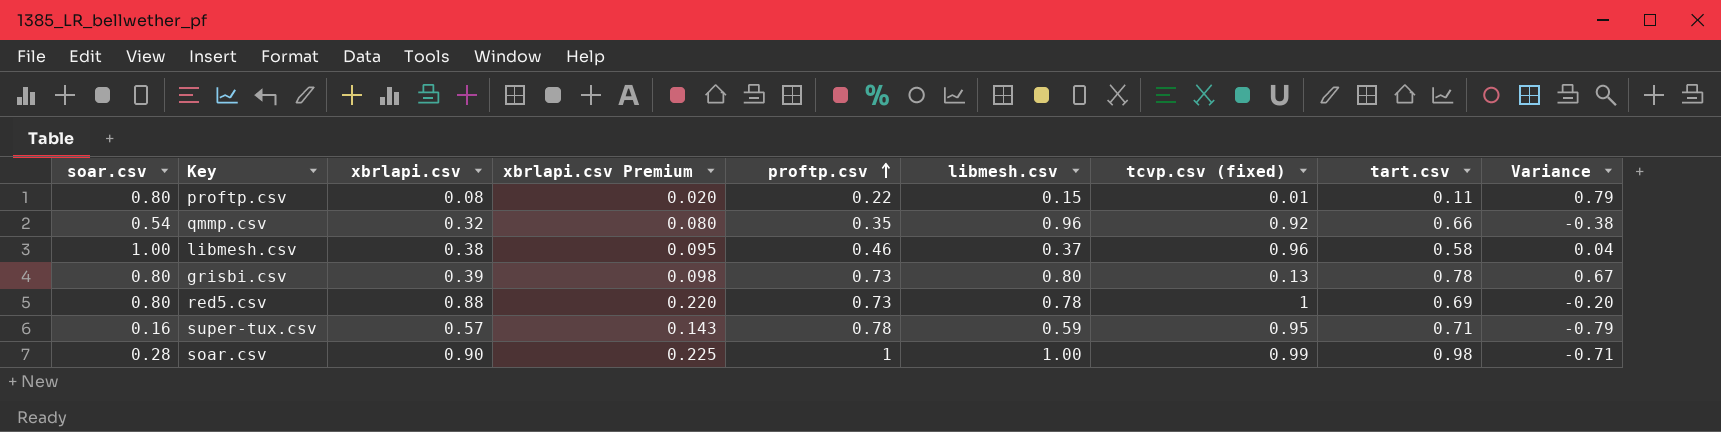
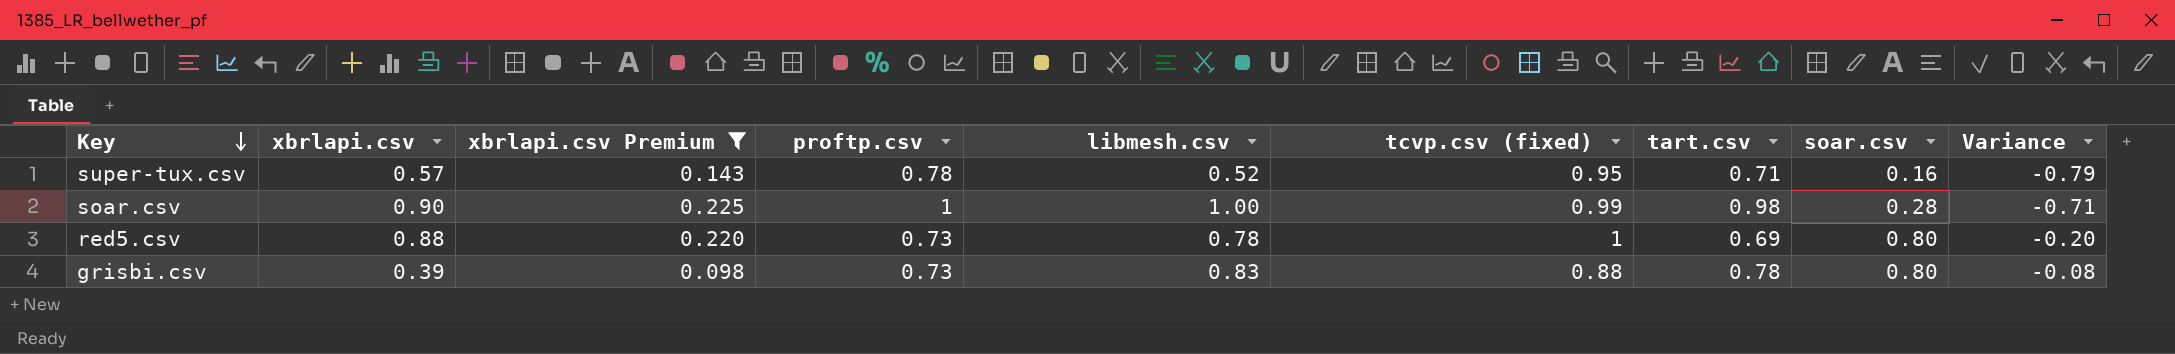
filter: none -> xbrlapi.csv Premium >= 0.098
row order: proftp.csv ascending -> Key descending
column soar.csv | position: 1 -> 8
super-tux.csv | libmesh.csv: 0.59 -> 0.52
grisbi.csv | libmesh.csv: 0.80 -> 0.83
grisbi.csv | tcvp.csv (fixed): 0.13 -> 0.88
grisbi.csv | Variance: 0.67 -> -0.08

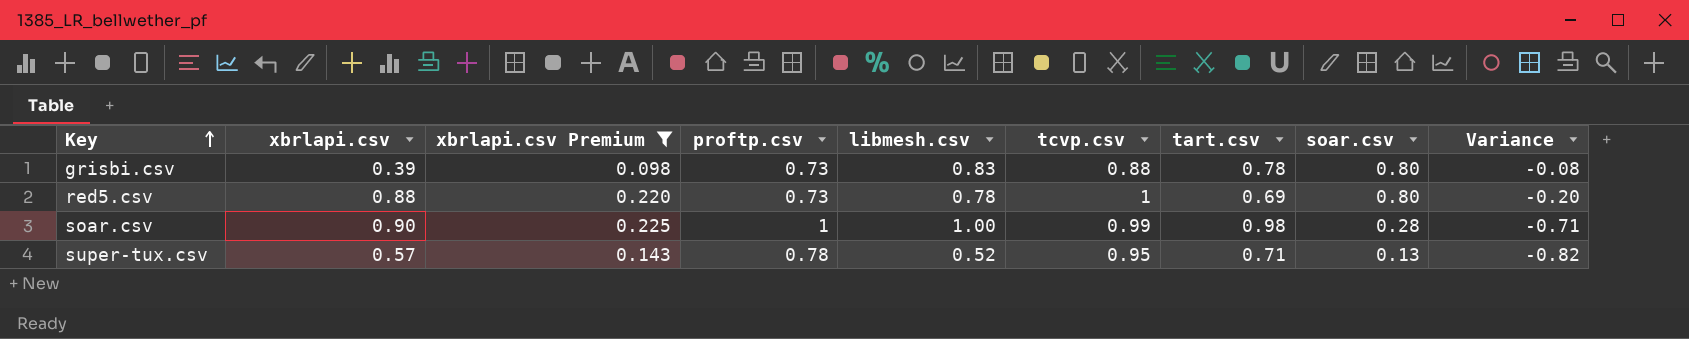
row order: Key descending -> Key ascending
column name: tcvp.csv (fixed) -> tcvp.csv
super-tux.csv | soar.csv: 0.16 -> 0.13
super-tux.csv | Variance: -0.79 -> -0.82

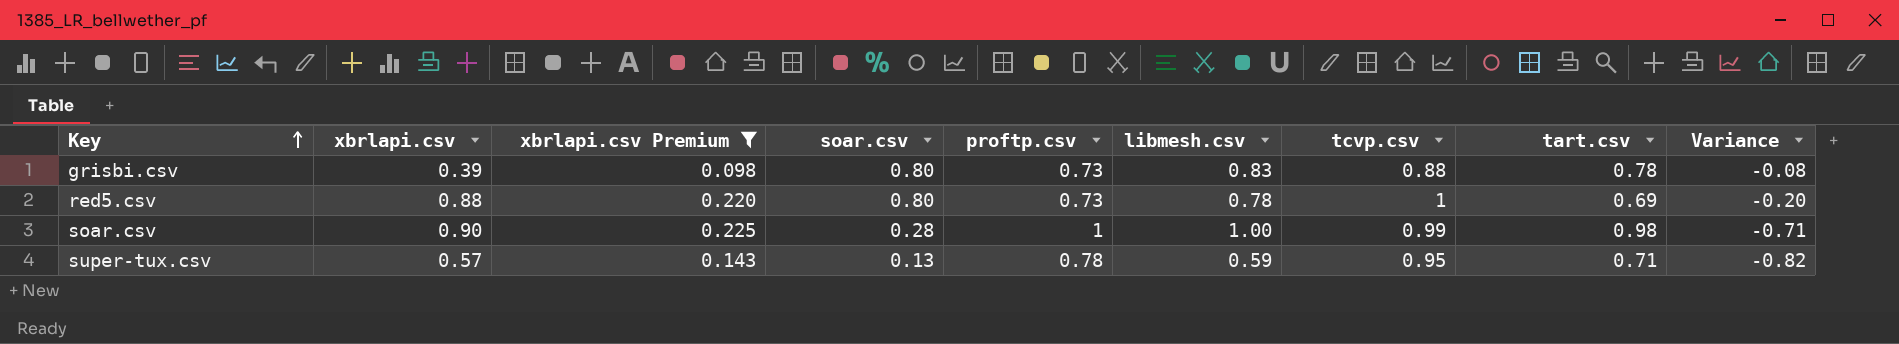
column soar.csv | position: 8 -> 4
super-tux.csv | libmesh.csv: 0.52 -> 0.59

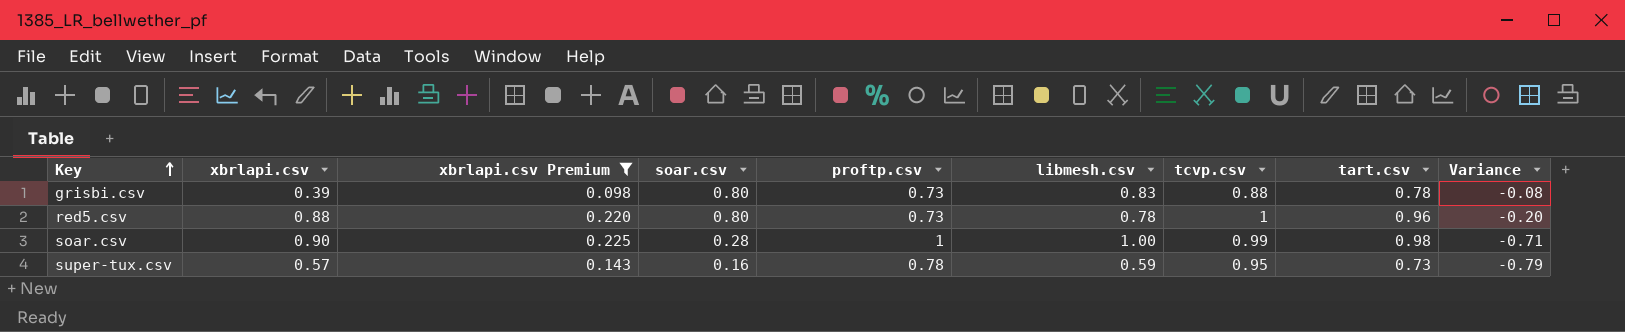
red5.csv | tart.csv: 0.69 -> 0.96
super-tux.csv | soar.csv: 0.13 -> 0.16
super-tux.csv | tart.csv: 0.71 -> 0.73
super-tux.csv | Variance: -0.82 -> -0.79

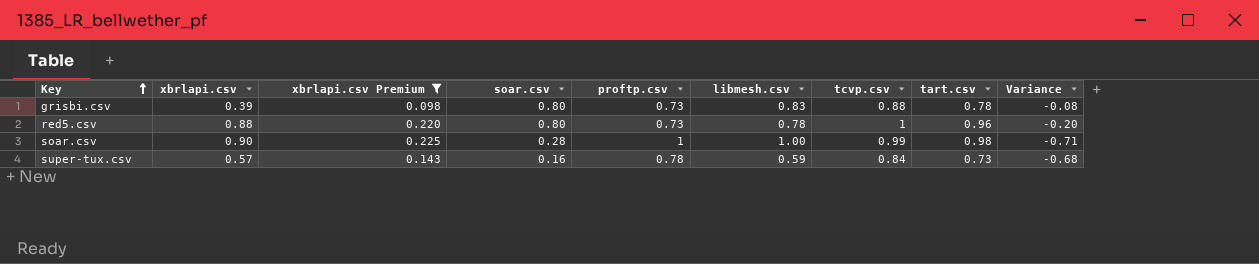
super-tux.csv | tcvp.csv: 0.95 -> 0.84
super-tux.csv | Variance: -0.79 -> -0.68

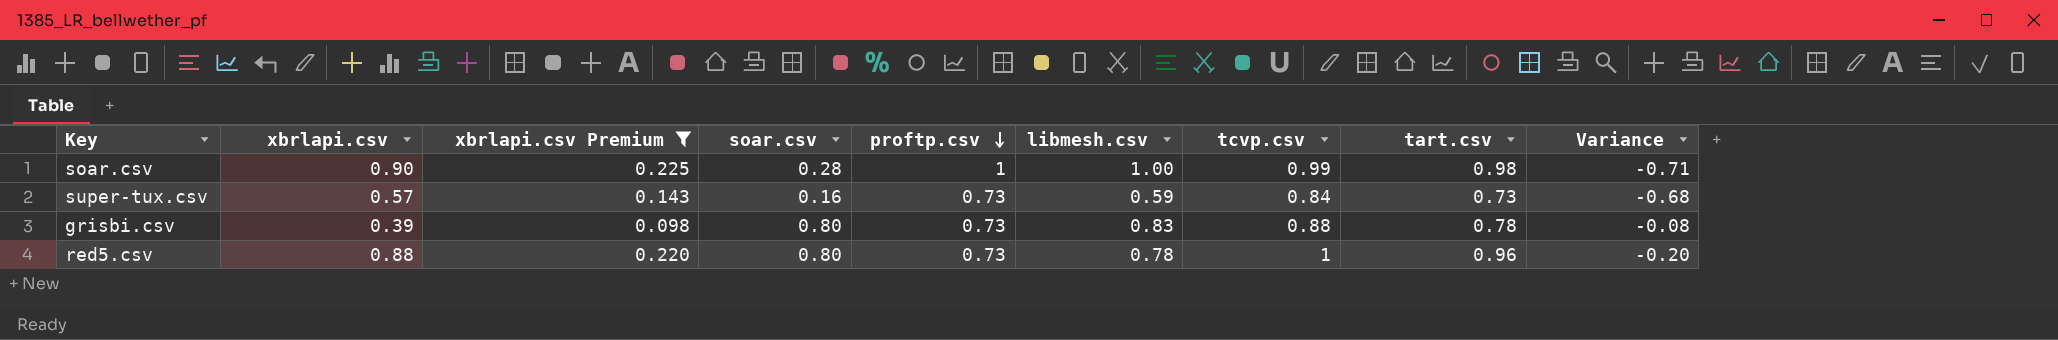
row order: Key ascending -> proftp.csv descending
super-tux.csv | proftp.csv: 0.78 -> 0.73

